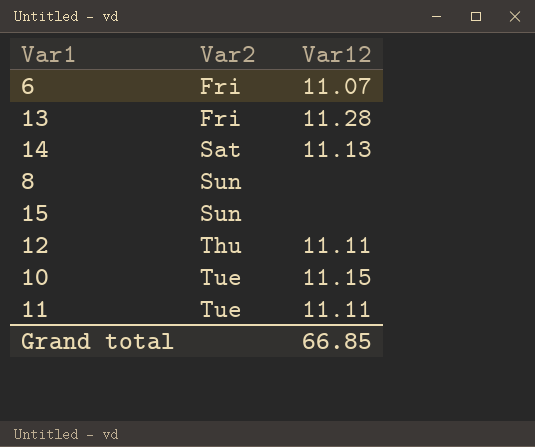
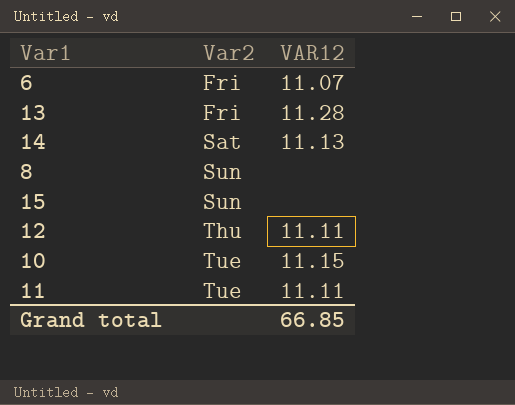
column name: Var12 -> VAR12

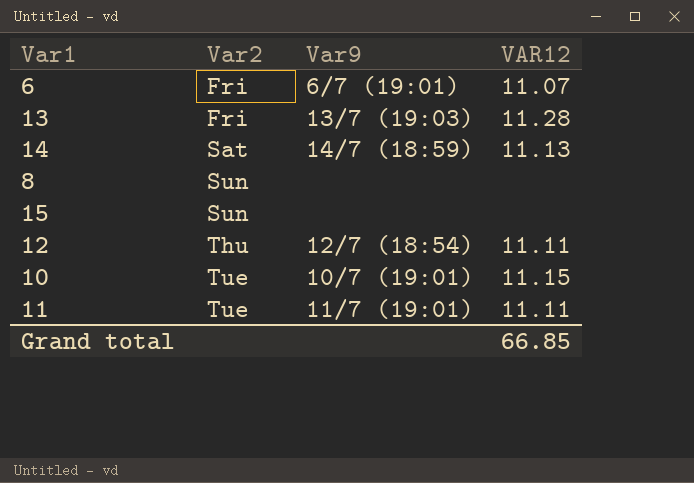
column Var9 | position: none -> 3

